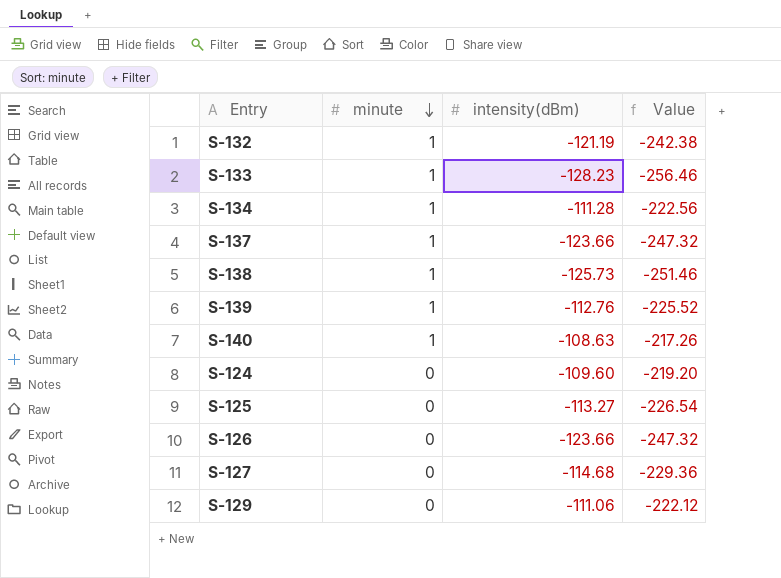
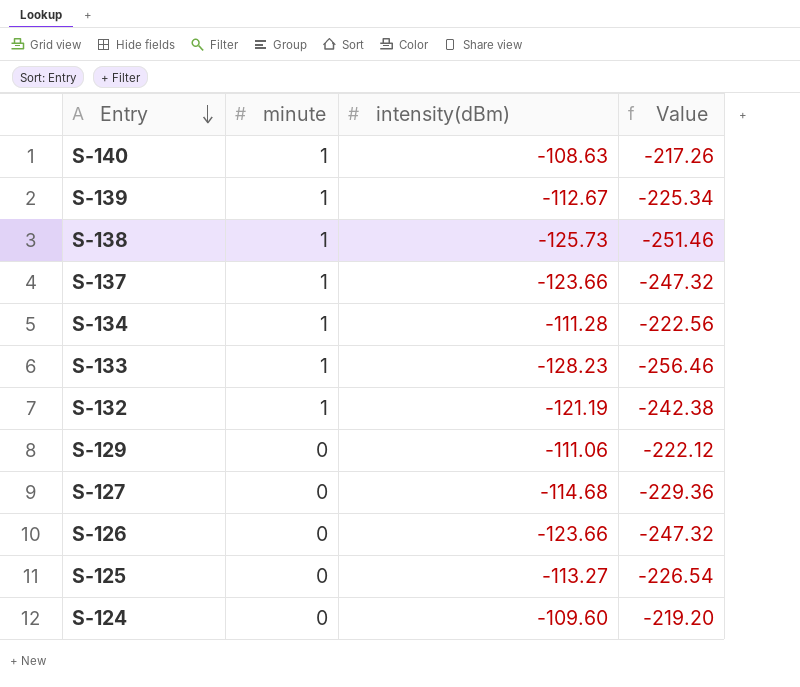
row order: minute descending -> Entry descending
S-139 | intensity(dBm): -112.76 -> -112.67
S-139 | Value: -225.52 -> -225.34

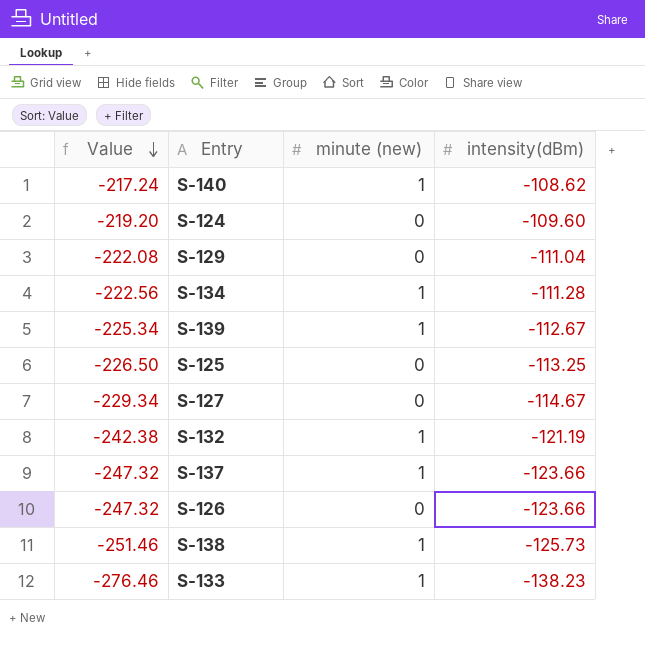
row order: Entry descending -> Value descending
column Value | position: 4 -> 1
column name: minute -> minute (new)
S-140 | Value: -217.26 -> -217.24
S-140 | intensity(dBm): -108.63 -> -108.62
S-129 | Value: -222.12 -> -222.08
S-129 | intensity(dBm): -111.06 -> -111.04
S-125 | Value: -226.54 -> -226.50
S-125 | intensity(dBm): -113.27 -> -113.25
S-127 | Value: -229.36 -> -229.34
S-127 | intensity(dBm): -114.68 -> -114.67
S-133 | Value: -256.46 -> -276.46
S-133 | intensity(dBm): -128.23 -> -138.23

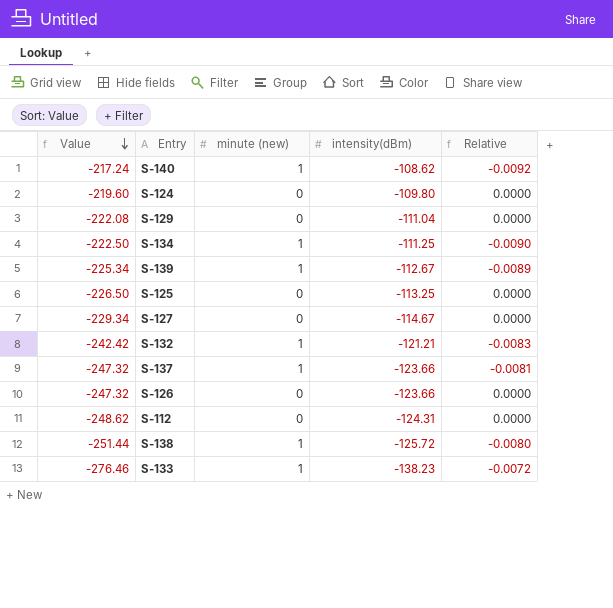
column Relative | formula: none -> [minute (new)] / [intensity(dBm)]
S-124 | Value: -219.20 -> -219.60
S-124 | intensity(dBm): -109.60 -> -109.80
S-134 | Value: -222.56 -> -222.50
S-134 | intensity(dBm): -111.28 -> -111.25
S-132 | Value: -242.38 -> -242.42
S-132 | intensity(dBm): -121.19 -> -121.21
row S-112: none -> -248.62 | 0 | -124.31 | 0.0000
S-138 | Value: -251.46 -> -251.44
S-138 | intensity(dBm): -125.73 -> -125.72

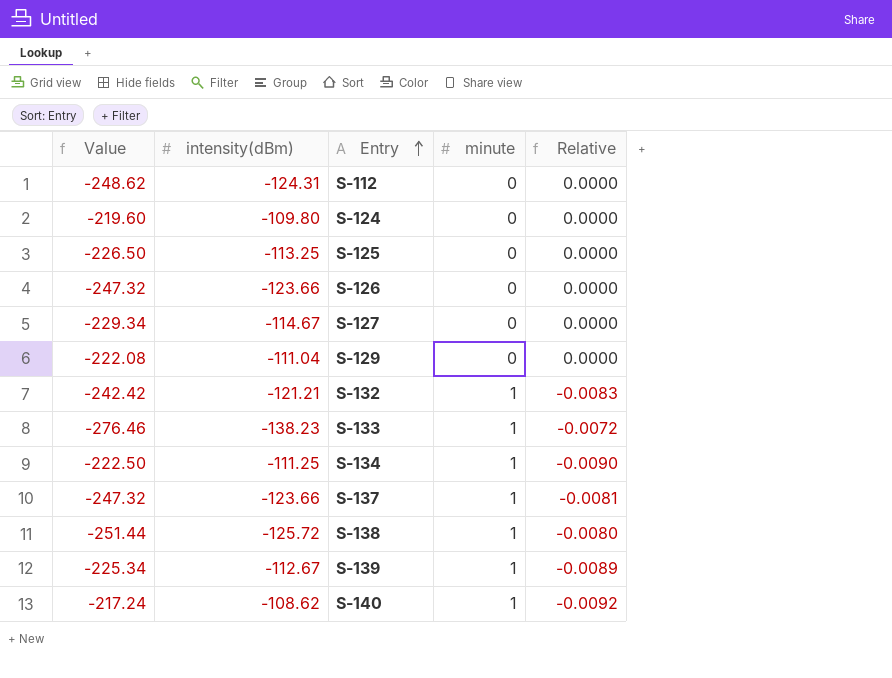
row order: Value descending -> Entry ascending
column intensity(dBm) | position: 4 -> 2
column name: minute (new) -> minute

